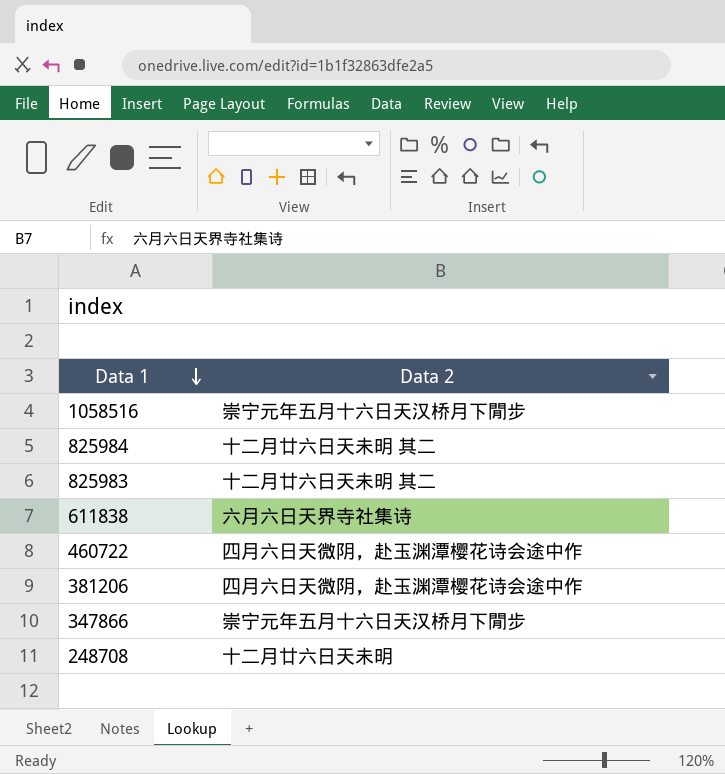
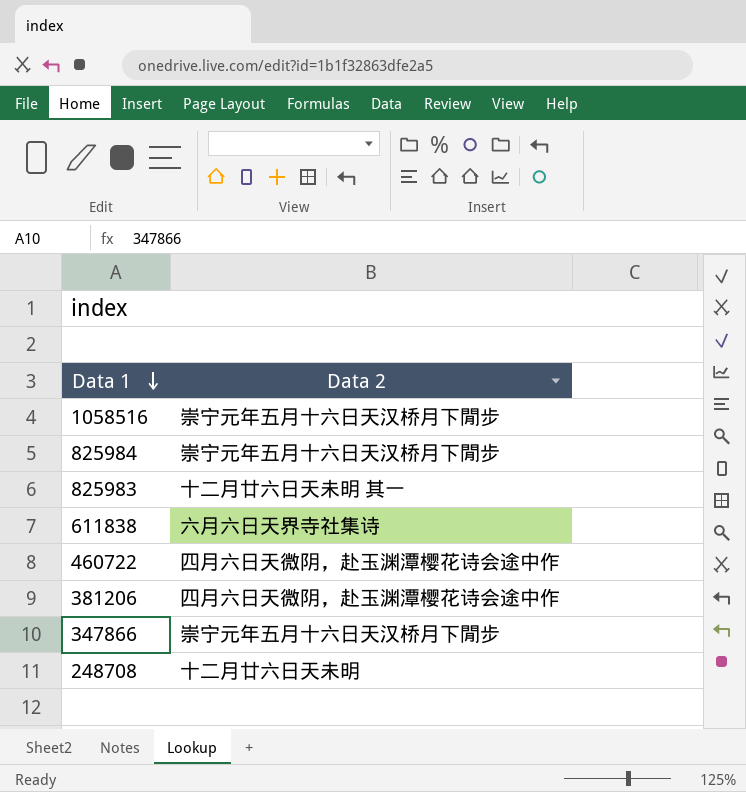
825984 | Data 2: 十二月廿六日天未明 其二 -> 崇宁元年五月十六日天汉桥月下閒步
825983 | Data 2: 十二月廿六日天未明 其二 -> 十二月廿六日天未明 其一

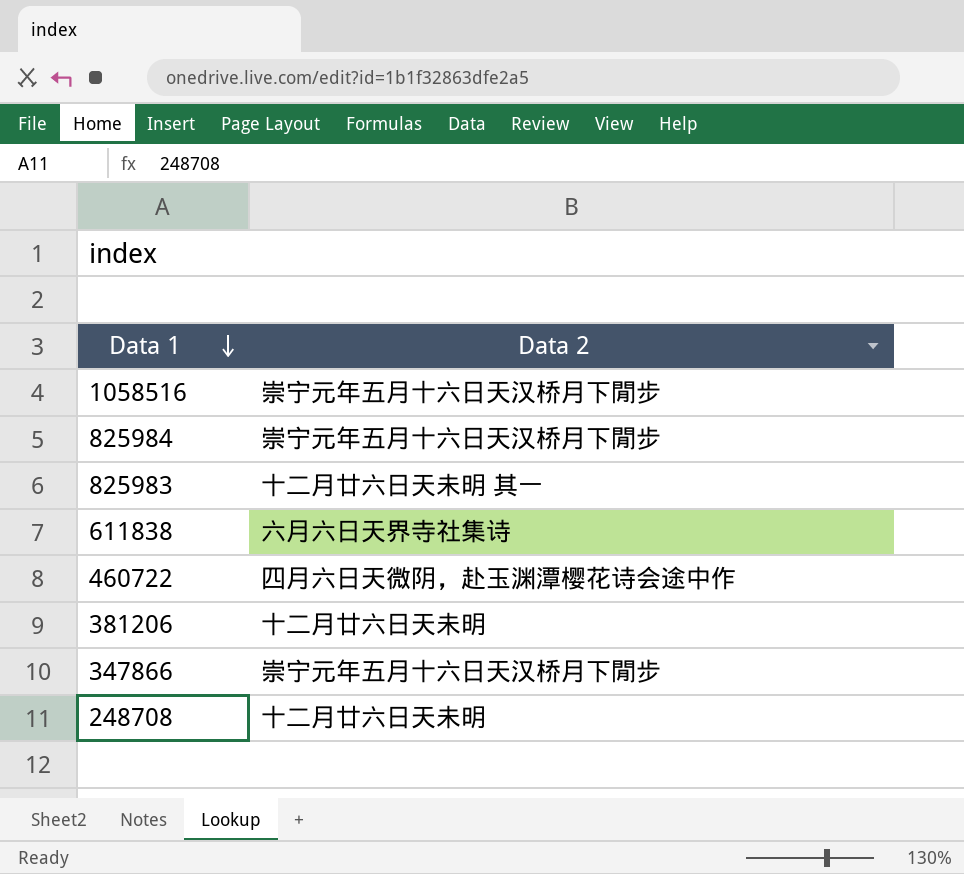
381206 | Data 2: 四月六日天微阴，赴玉渊潭樱花诗会途中作 -> 十二月廿六日天未明

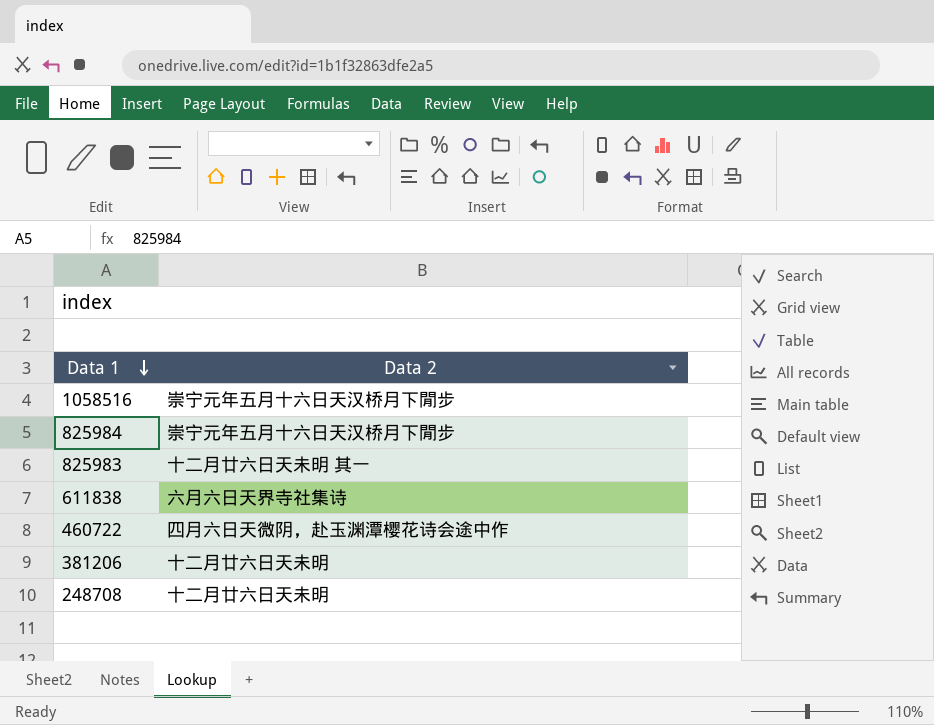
row 347866: 崇宁元年五月十六日天汉桥月下閒步 -> none

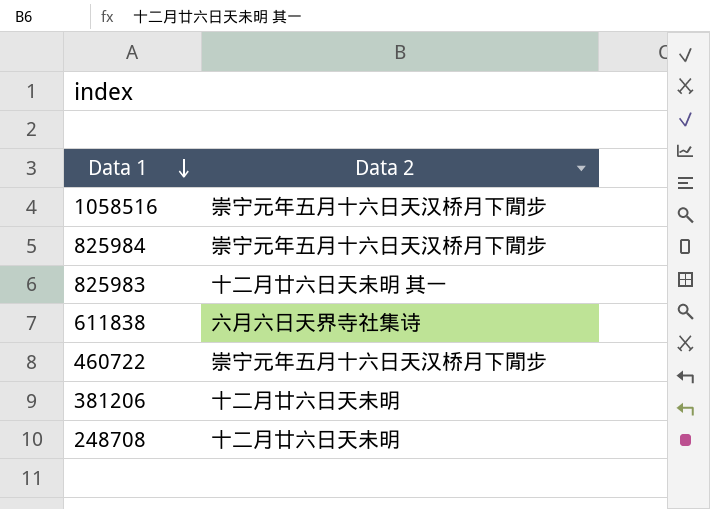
460722 | Data 2: 四月六日天微阴，赴玉渊潭樱花诗会途中作 -> 崇宁元年五月十六日天汉桥月下閒步

